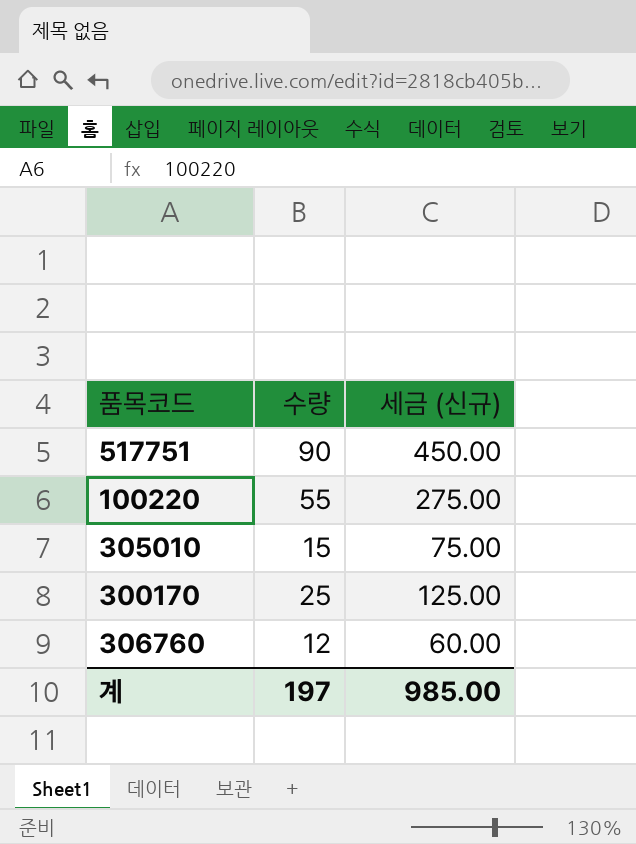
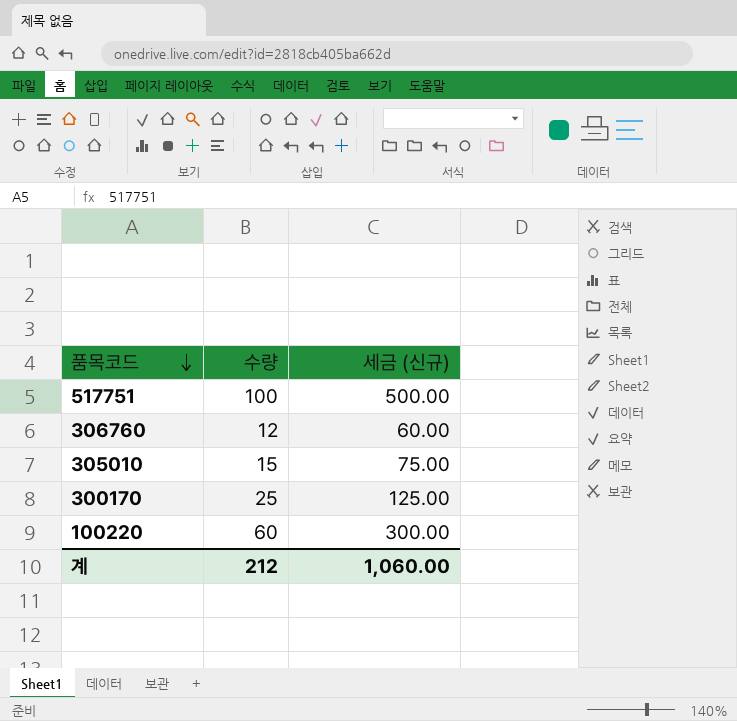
row order: none -> 품목코드 descending
517751 | 수량: 90 -> 100
517751 | 세금 (신규): 450.00 -> 500.00
100220 | 수량: 55 -> 60
100220 | 세금 (신규): 275.00 -> 300.00
계 | 수량: 197 -> 212
계 | 세금 (신규): 985.00 -> 1,060.00

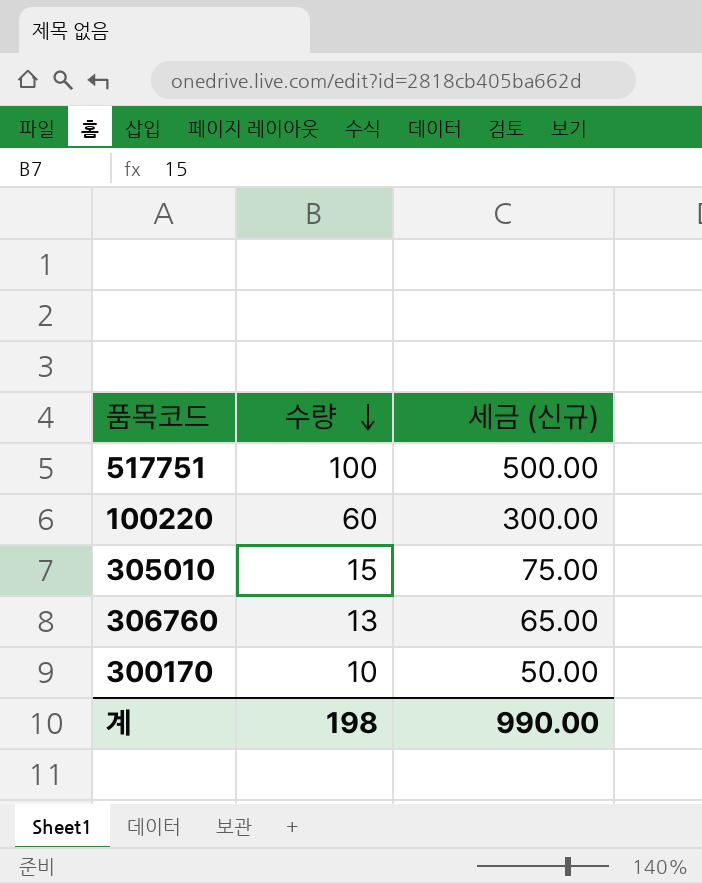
row order: 품목코드 descending -> 수량 descending
306760 | 수량: 12 -> 13
306760 | 세금 (신규): 60.00 -> 65.00
300170 | 수량: 25 -> 10
300170 | 세금 (신규): 125.00 -> 50.00
계 | 수량: 212 -> 198
계 | 세금 (신규): 1,060.00 -> 990.00

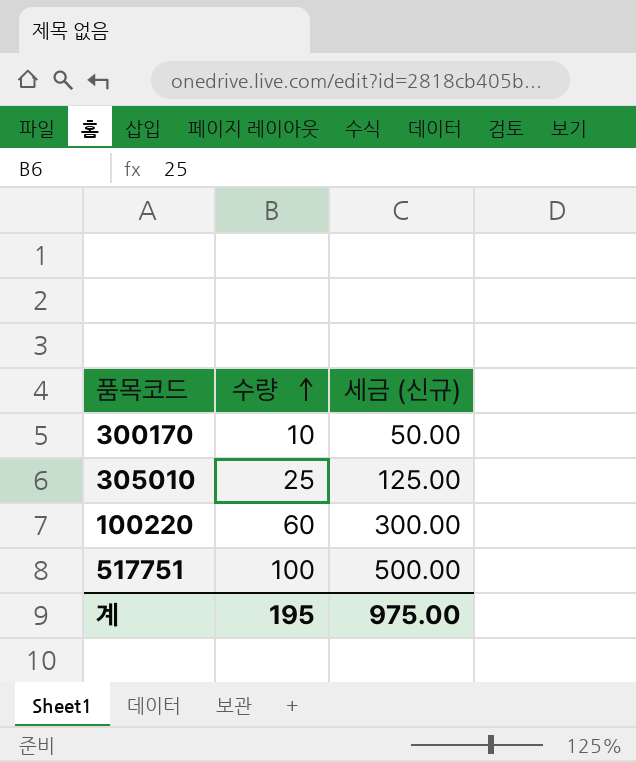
row order: 수량 descending -> 수량 ascending
row 306760: 13 | 65.00 -> none
305010 | 수량: 15 -> 25
305010 | 세금 (신규): 75.00 -> 125.00
계 | 수량: 198 -> 195
계 | 세금 (신규): 990.00 -> 975.00

